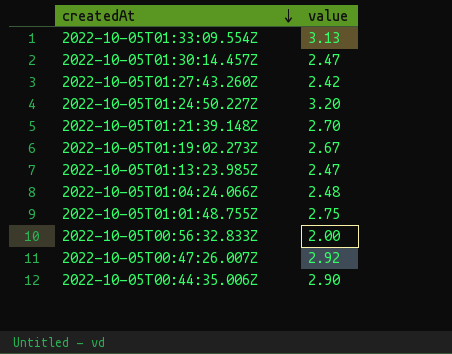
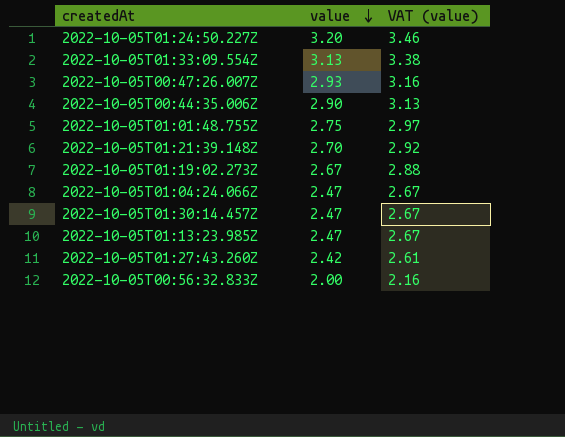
row order: createdAt descending -> value descending
column VAT (value) | formula: none -> [value] * 1.08
2022-10-05T00:47:26.007Z | value: 2.92 -> 2.93
2022-10-05T01:04:24.066Z | value: 2.48 -> 2.47

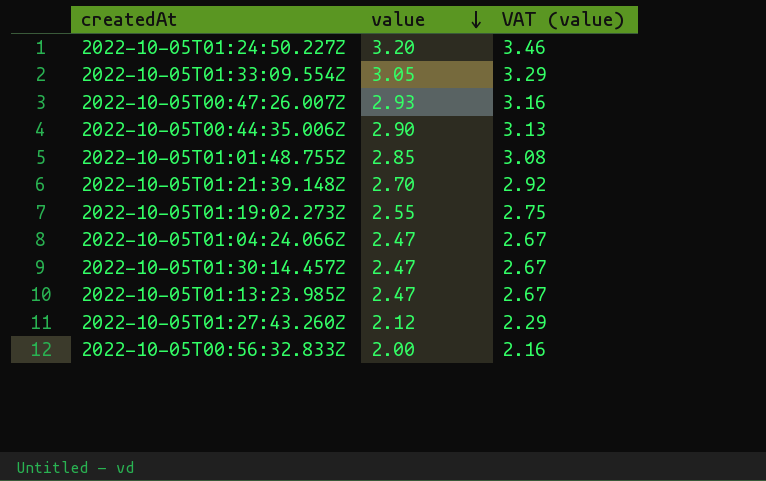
2022-10-05T01:33:09.554Z | value: 3.13 -> 3.05
2022-10-05T01:33:09.554Z | VAT (value): 3.38 -> 3.29
2022-10-05T01:01:48.755Z | value: 2.75 -> 2.85
2022-10-05T01:01:48.755Z | VAT (value): 2.97 -> 3.08
2022-10-05T01:19:02.273Z | value: 2.67 -> 2.55
2022-10-05T01:19:02.273Z | VAT (value): 2.88 -> 2.75
2022-10-05T01:27:43.260Z | value: 2.42 -> 2.12
2022-10-05T01:27:43.260Z | VAT (value): 2.61 -> 2.29

